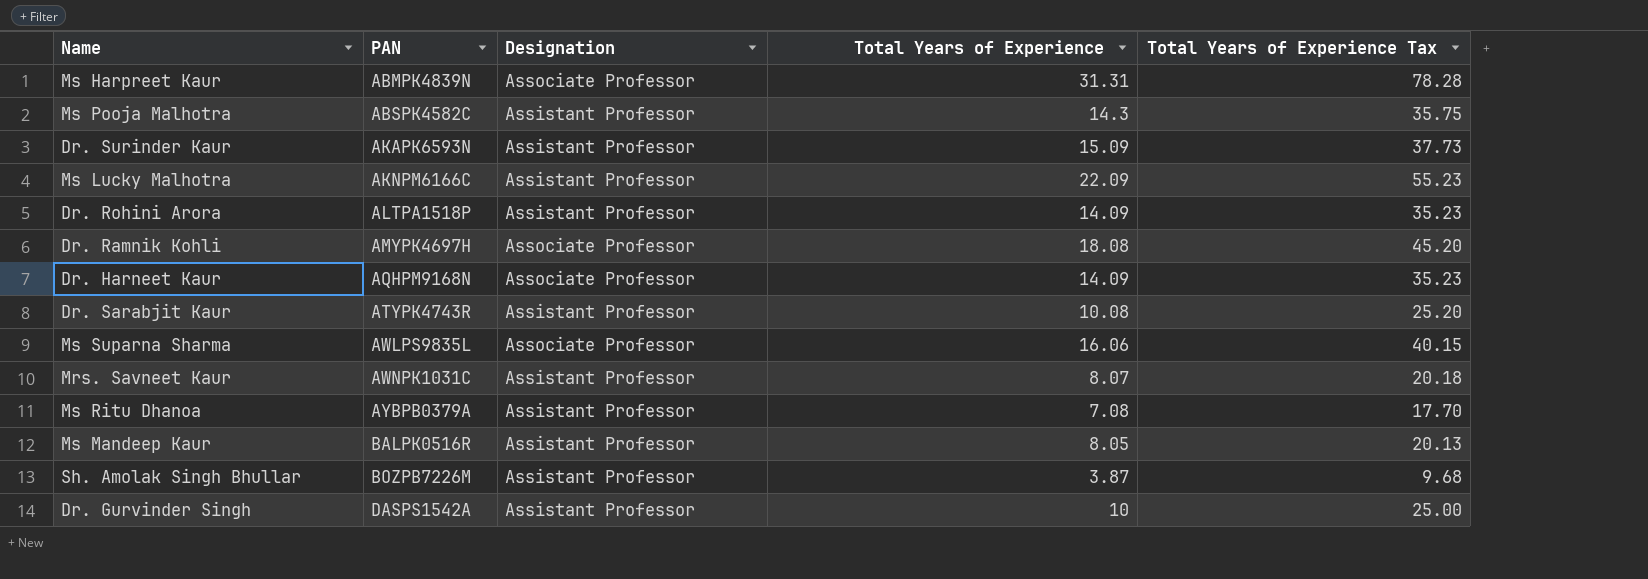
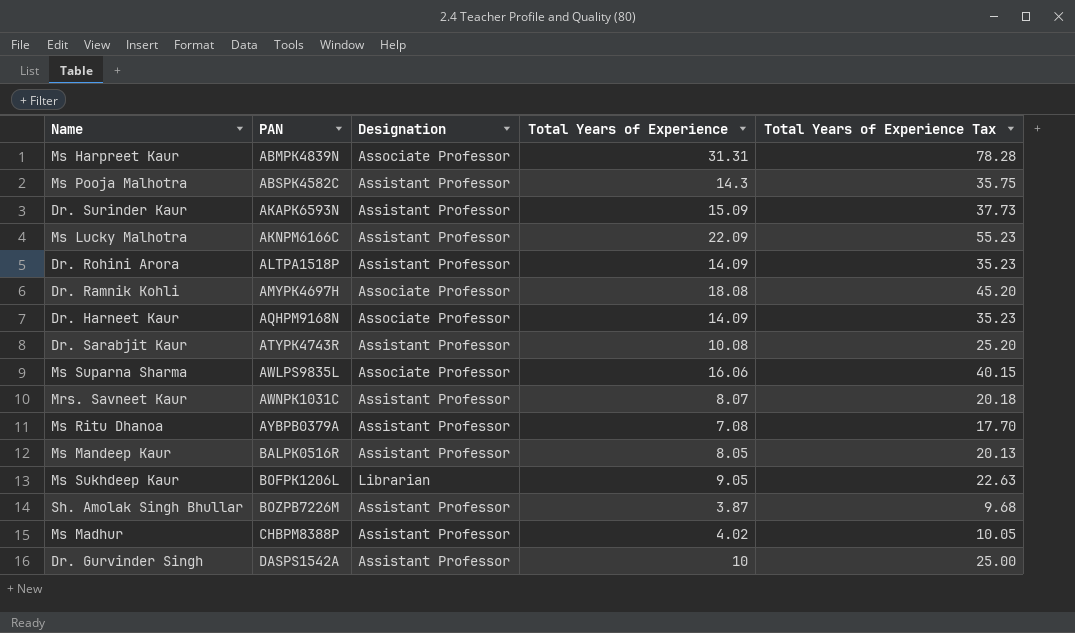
row Ms Sukhdeep Kaur: none -> BOFPK1206L | Librarian | 9.05 | 22.63
row Ms Madhur: none -> CHBPM8388P | Assistant Professor | 4.02 | 10.05

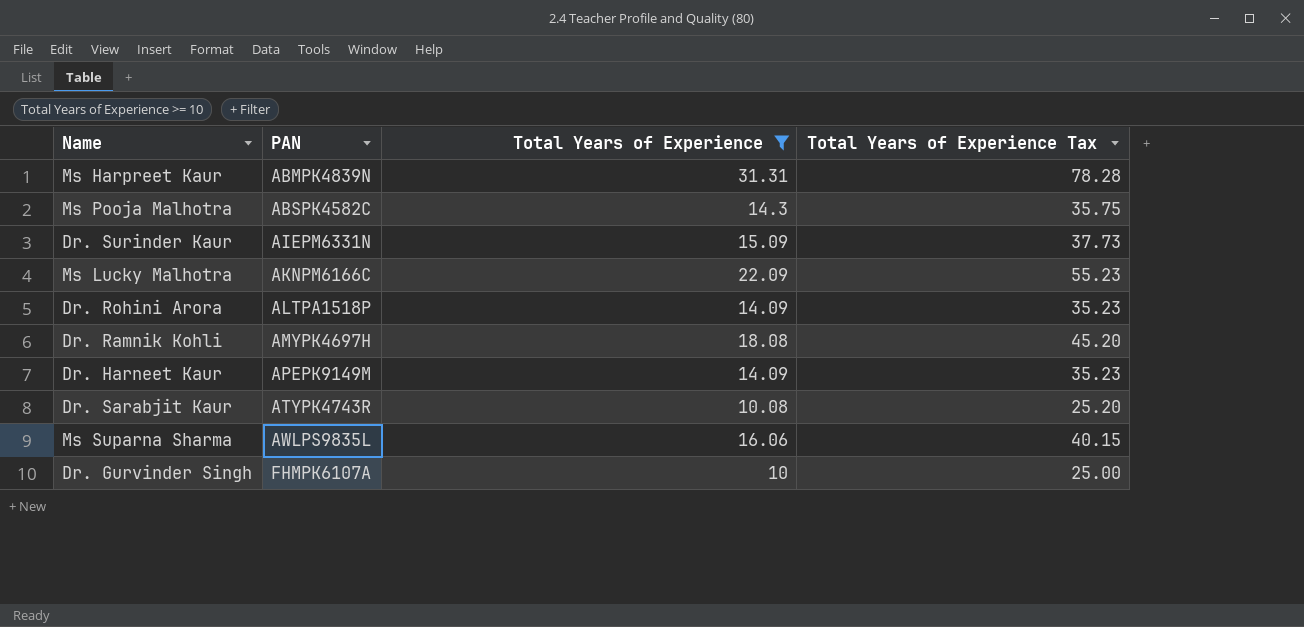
filter: none -> Total Years of Experience >= 10
column Designation | position: 3 -> none
Dr. Surinder Kaur | PAN: AKAPK6593N -> AIEPM6331N
Dr. Harneet Kaur | PAN: AQHPM9168N -> APEPK9149M
Dr. Gurvinder Singh | PAN: DASPS1542A -> FHMPK6107A

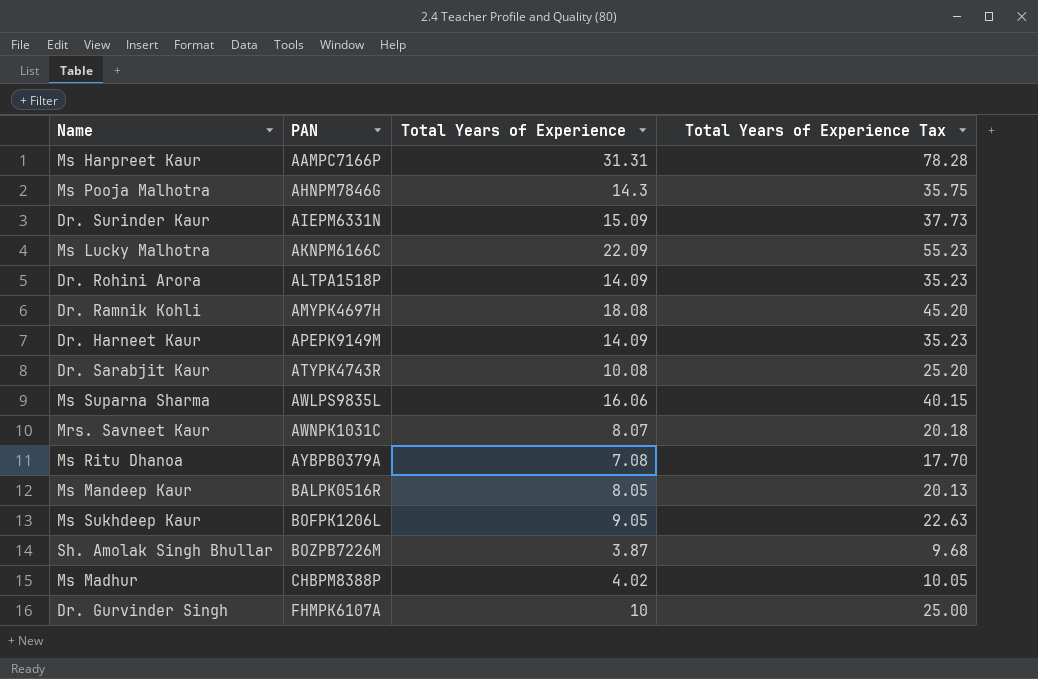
filter: Total Years of Experience >= 10 -> none
Ms Harpreet Kaur | PAN: ABMPK4839N -> AAMPC7166P
Ms Pooja Malhotra | PAN: ABSPK4582C -> AHNPM7846G

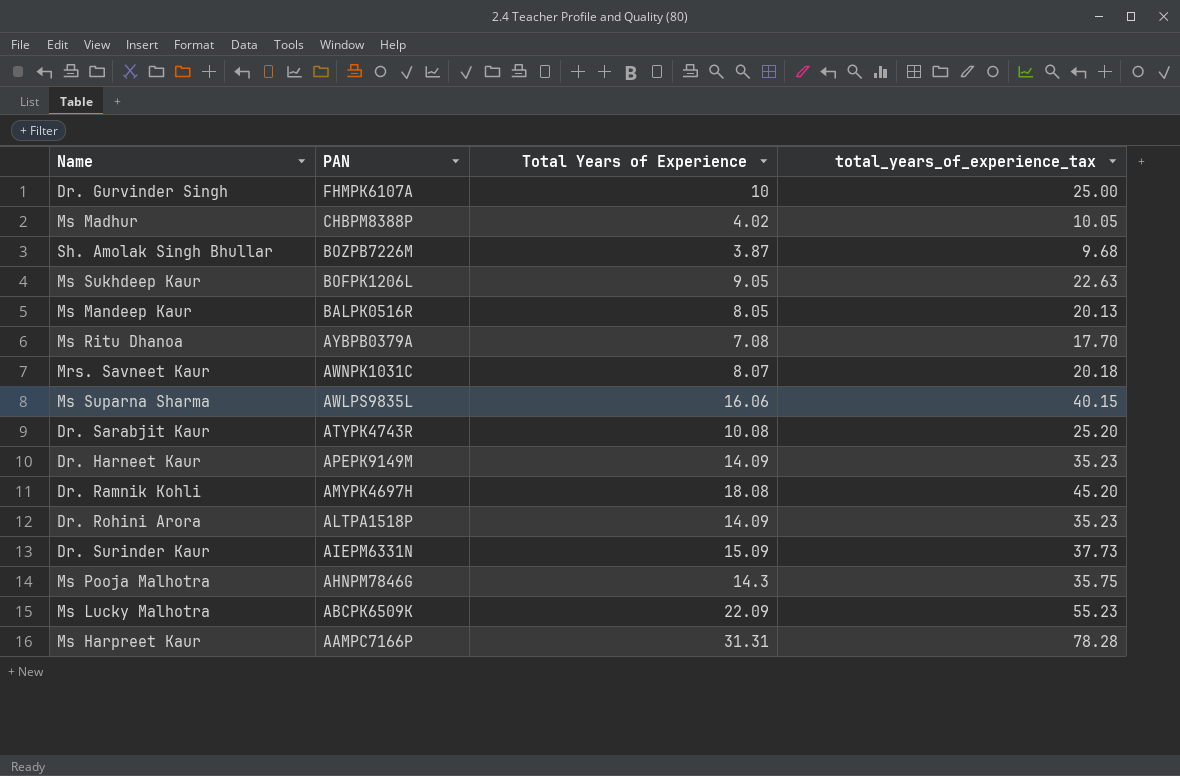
row order: PAN ascending -> PAN descending
column name: Total Years of Experience Tax -> total_years_of_experience_tax
Ms Lucky Malhotra | PAN: AKNPM6166C -> ABCPK6509K

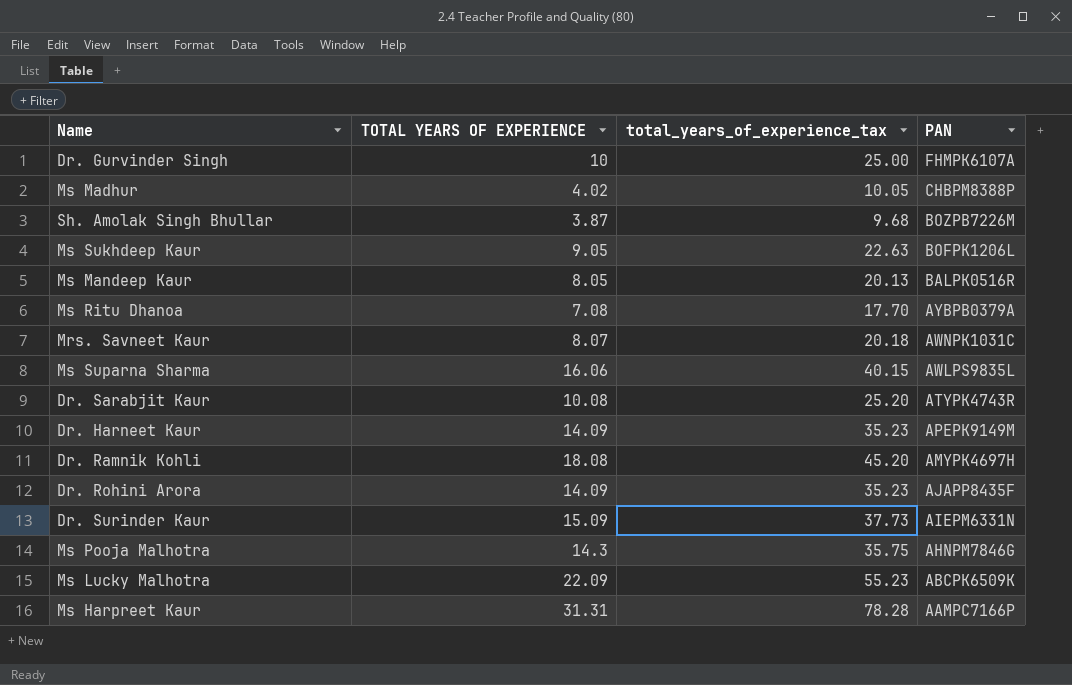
column name: Total Years of Experience -> TOTAL YEARS OF EXPERIENCE
column PAN | position: 2 -> 4
Dr. Rohini Arora | PAN: ALTPA1518P -> AJAPP8435F

